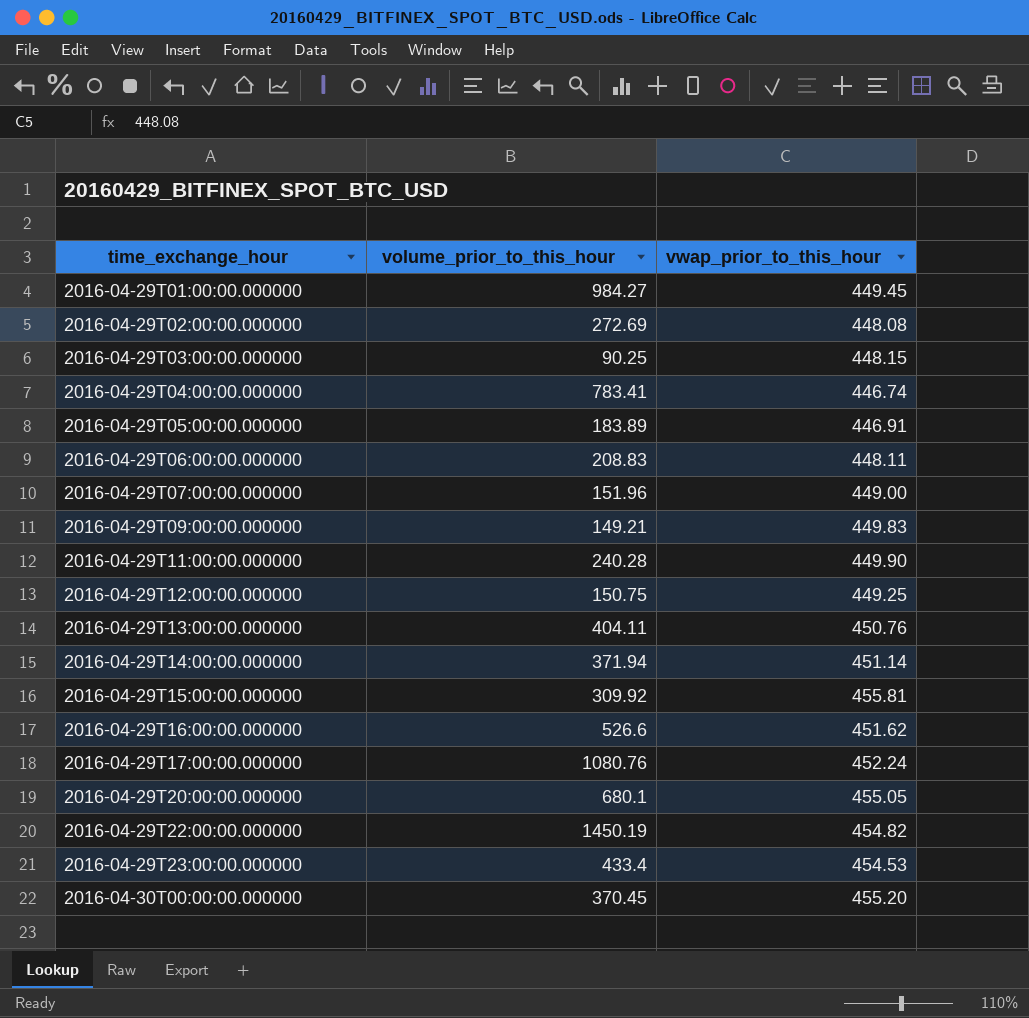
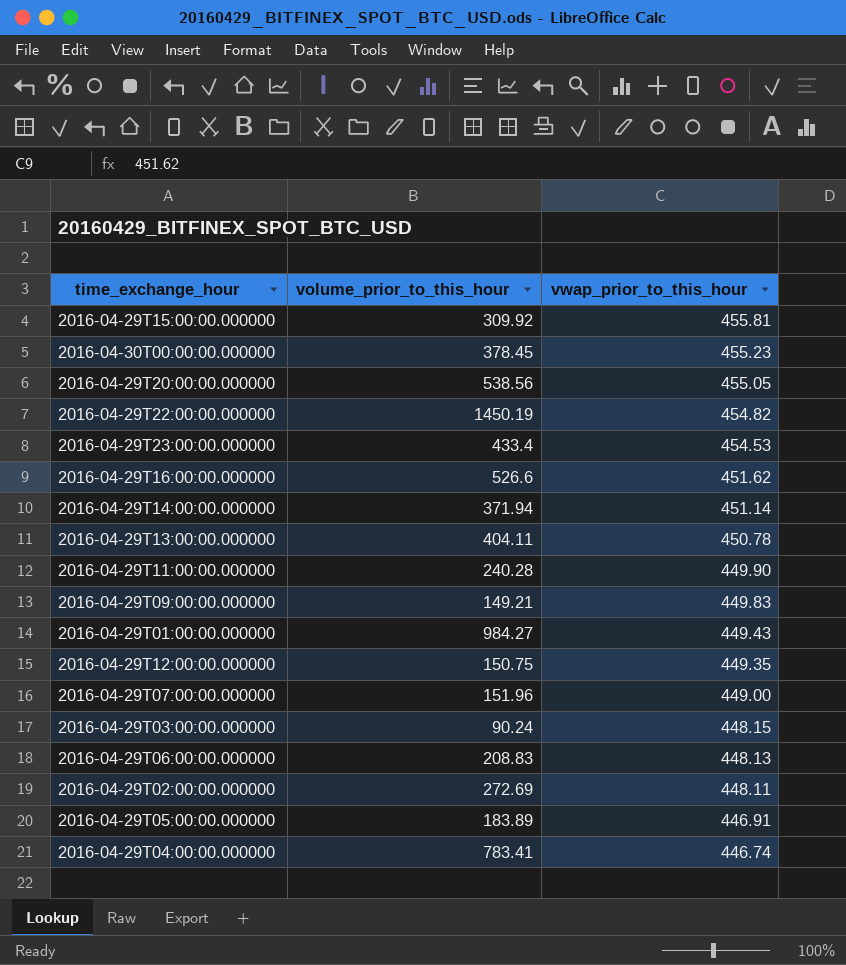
row order: time_exchange_hour ascending -> vwap_prior_to_this_hour descending
row 2016-04-29T17:00:00.000000: 1080.76 | 452.24 -> none
2016-04-30T00:00:00.000000 | volume_prior_to_this_hour: 370.45 -> 378.45
2016-04-30T00:00:00.000000 | vwap_prior_to_this_hour: 455.20 -> 455.23
2016-04-29T20:00:00.000000 | volume_prior_to_this_hour: 680.1 -> 538.56
2016-04-29T13:00:00.000000 | vwap_prior_to_this_hour: 450.76 -> 450.78
2016-04-29T01:00:00.000000 | vwap_prior_to_this_hour: 449.45 -> 449.43
2016-04-29T12:00:00.000000 | vwap_prior_to_this_hour: 449.25 -> 449.35
2016-04-29T03:00:00.000000 | volume_prior_to_this_hour: 90.25 -> 90.24
2016-04-29T06:00:00.000000 | vwap_prior_to_this_hour: 448.11 -> 448.13
2016-04-29T02:00:00.000000 | vwap_prior_to_this_hour: 448.08 -> 448.11

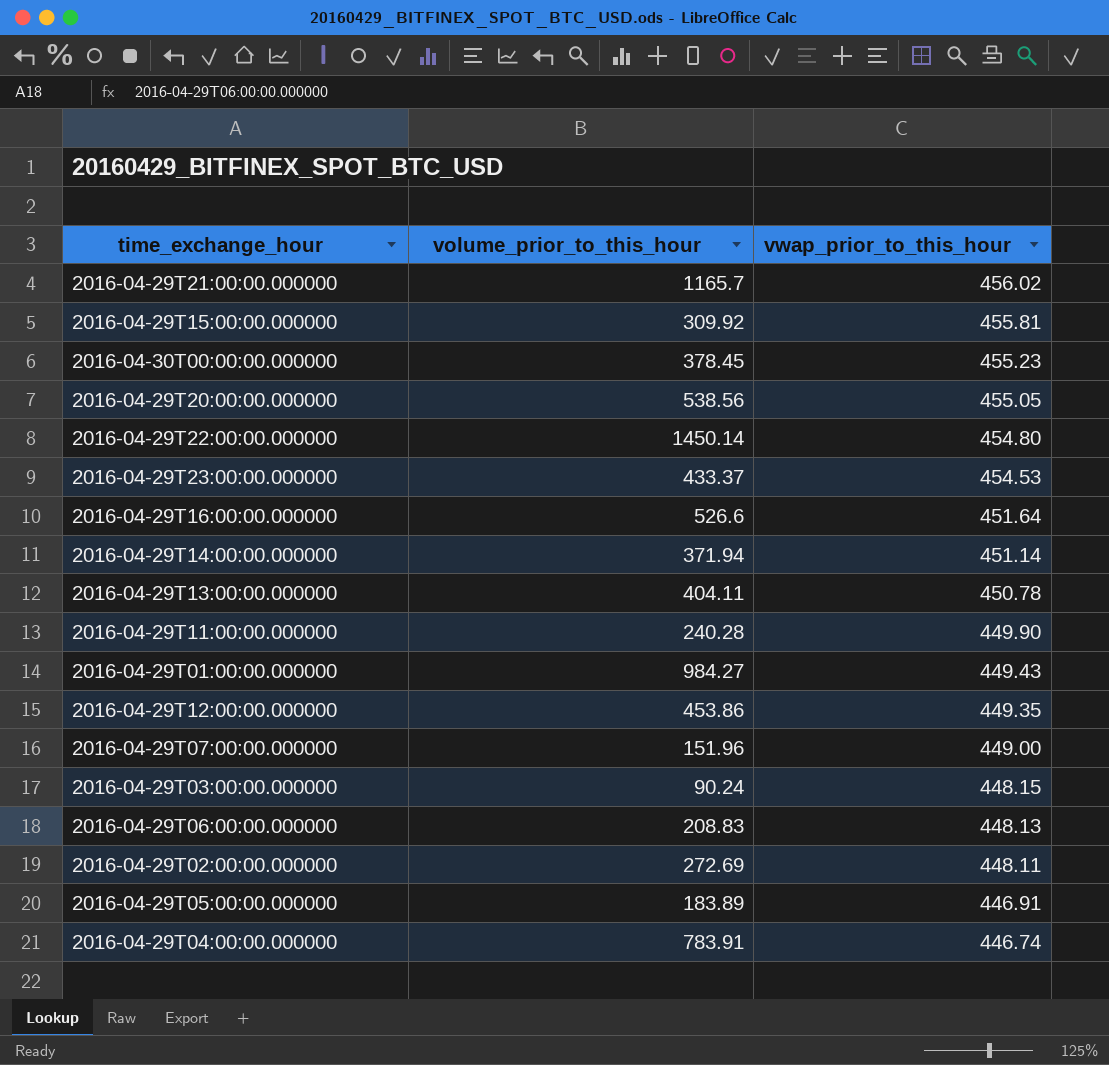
row 2016-04-29T09:00:00.000000: 149.21 | 449.83 -> none
row 2016-04-29T21:00:00.000000: none -> 1165.7 | 456.02
2016-04-29T22:00:00.000000 | volume_prior_to_this_hour: 1450.19 -> 1450.14
2016-04-29T22:00:00.000000 | vwap_prior_to_this_hour: 454.82 -> 454.80
2016-04-29T23:00:00.000000 | volume_prior_to_this_hour: 433.4 -> 433.37
2016-04-29T16:00:00.000000 | vwap_prior_to_this_hour: 451.62 -> 451.64
2016-04-29T12:00:00.000000 | volume_prior_to_this_hour: 150.75 -> 453.86
2016-04-29T04:00:00.000000 | volume_prior_to_this_hour: 783.41 -> 783.91

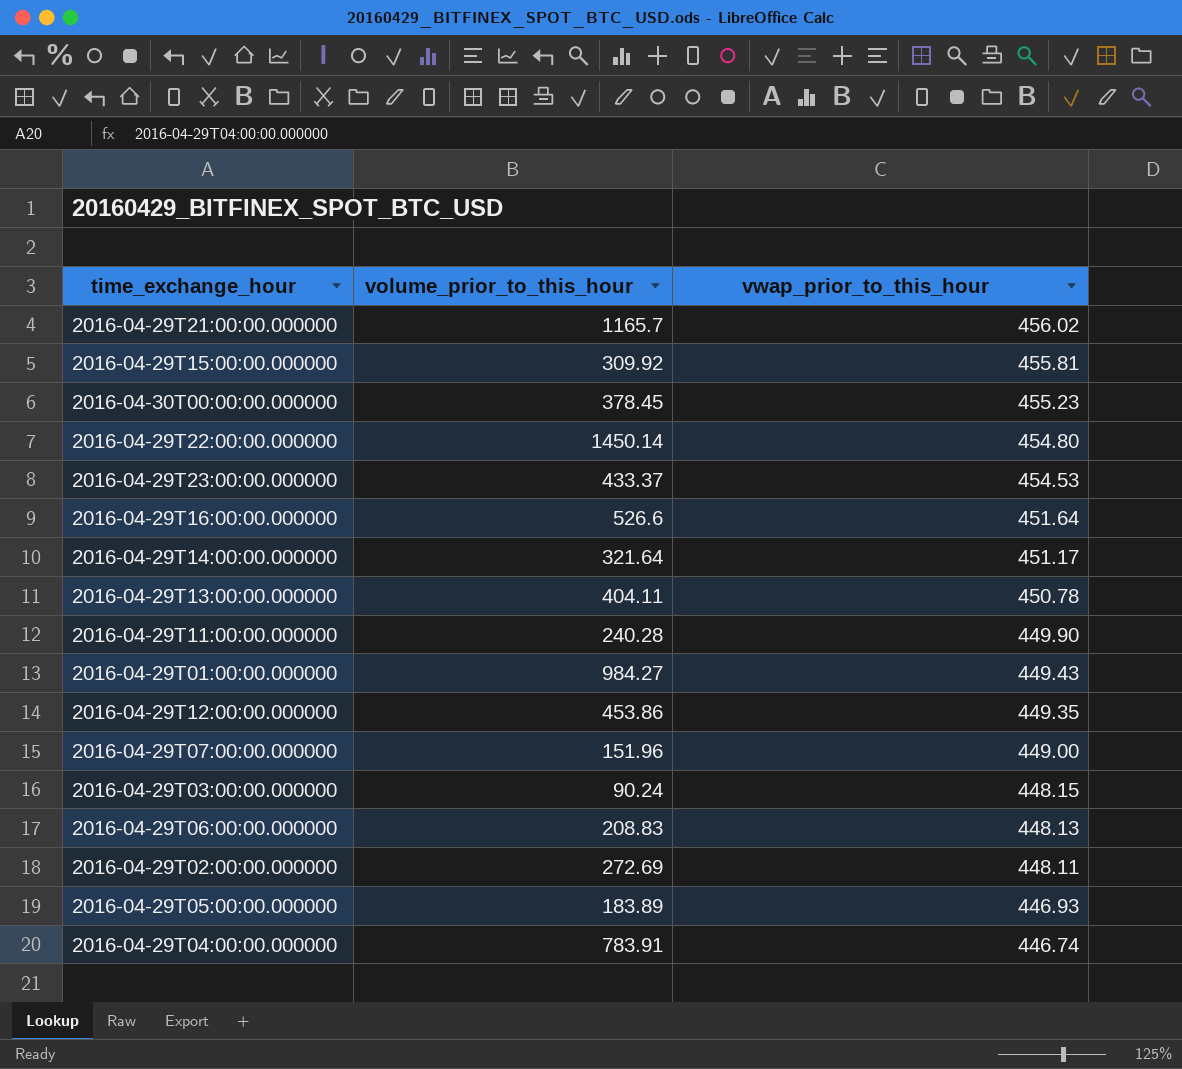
row 2016-04-29T20:00:00.000000: 538.56 | 455.05 -> none
2016-04-29T14:00:00.000000 | volume_prior_to_this_hour: 371.94 -> 321.64
2016-04-29T14:00:00.000000 | vwap_prior_to_this_hour: 451.14 -> 451.17
2016-04-29T05:00:00.000000 | vwap_prior_to_this_hour: 446.91 -> 446.93

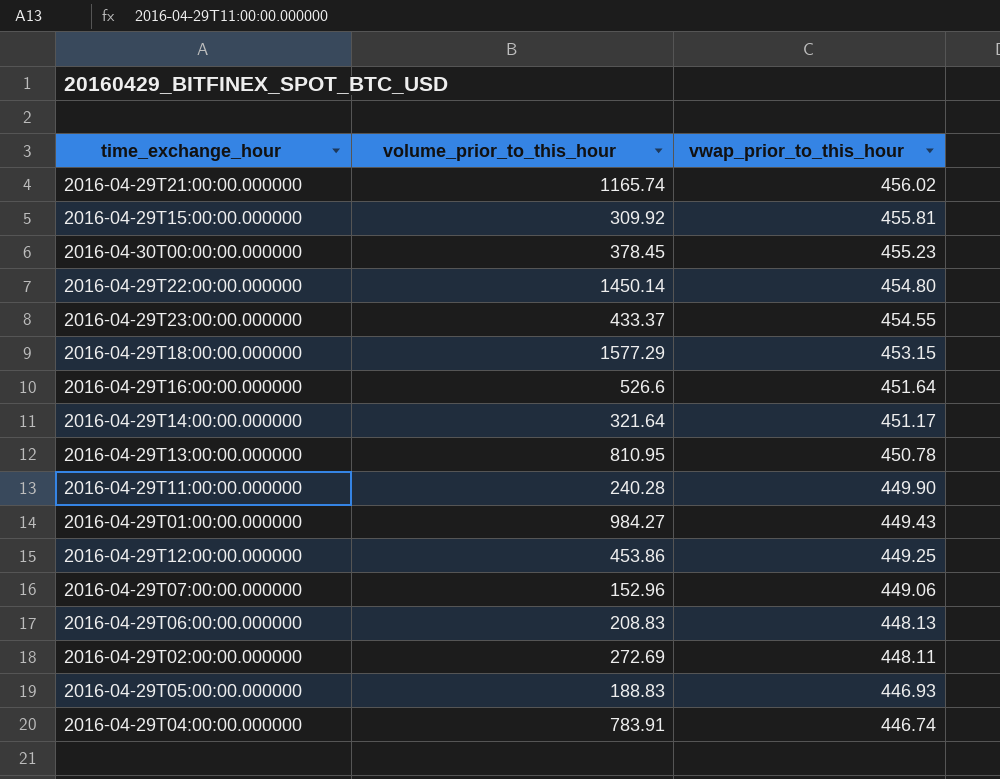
row 2016-04-29T03:00:00.000000: 90.24 | 448.15 -> none
2016-04-29T21:00:00.000000 | volume_prior_to_this_hour: 1165.7 -> 1165.74
2016-04-29T23:00:00.000000 | vwap_prior_to_this_hour: 454.53 -> 454.55
row 2016-04-29T18:00:00.000000: none -> 1577.29 | 453.15
2016-04-29T13:00:00.000000 | volume_prior_to_this_hour: 404.11 -> 810.95
2016-04-29T12:00:00.000000 | vwap_prior_to_this_hour: 449.35 -> 449.25
2016-04-29T07:00:00.000000 | volume_prior_to_this_hour: 151.96 -> 152.96
2016-04-29T07:00:00.000000 | vwap_prior_to_this_hour: 449.00 -> 449.06
2016-04-29T05:00:00.000000 | volume_prior_to_this_hour: 183.89 -> 188.83

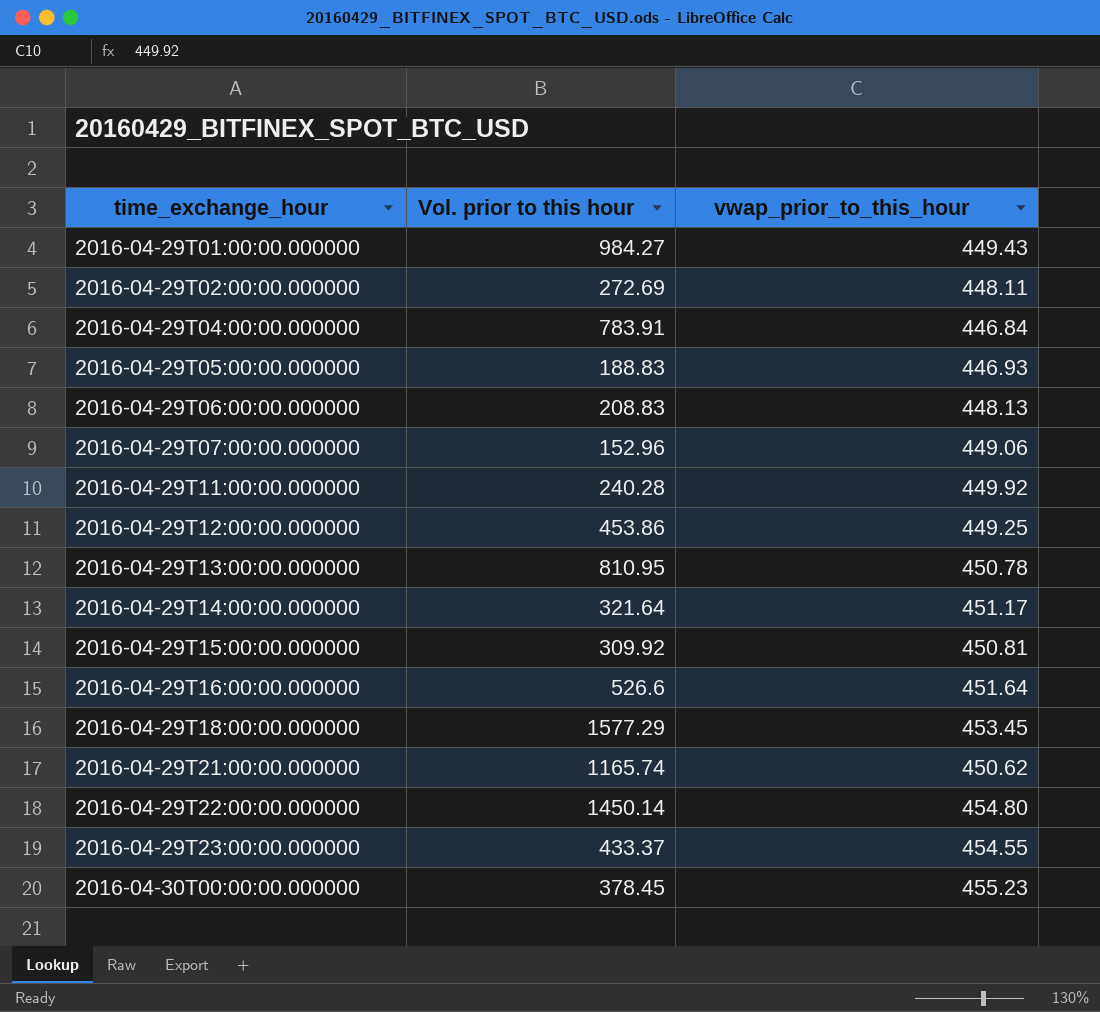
row order: vwap_prior_to_this_hour descending -> time_exchange_hour ascending
column name: volume_prior_to_this_hour -> Vol. prior to this hour
2016-04-29T04:00:00.000000 | vwap_prior_to_this_hour: 446.74 -> 446.84
2016-04-29T11:00:00.000000 | vwap_prior_to_this_hour: 449.90 -> 449.92
2016-04-29T15:00:00.000000 | vwap_prior_to_this_hour: 455.81 -> 450.81
2016-04-29T18:00:00.000000 | vwap_prior_to_this_hour: 453.15 -> 453.45
2016-04-29T21:00:00.000000 | vwap_prior_to_this_hour: 456.02 -> 450.62

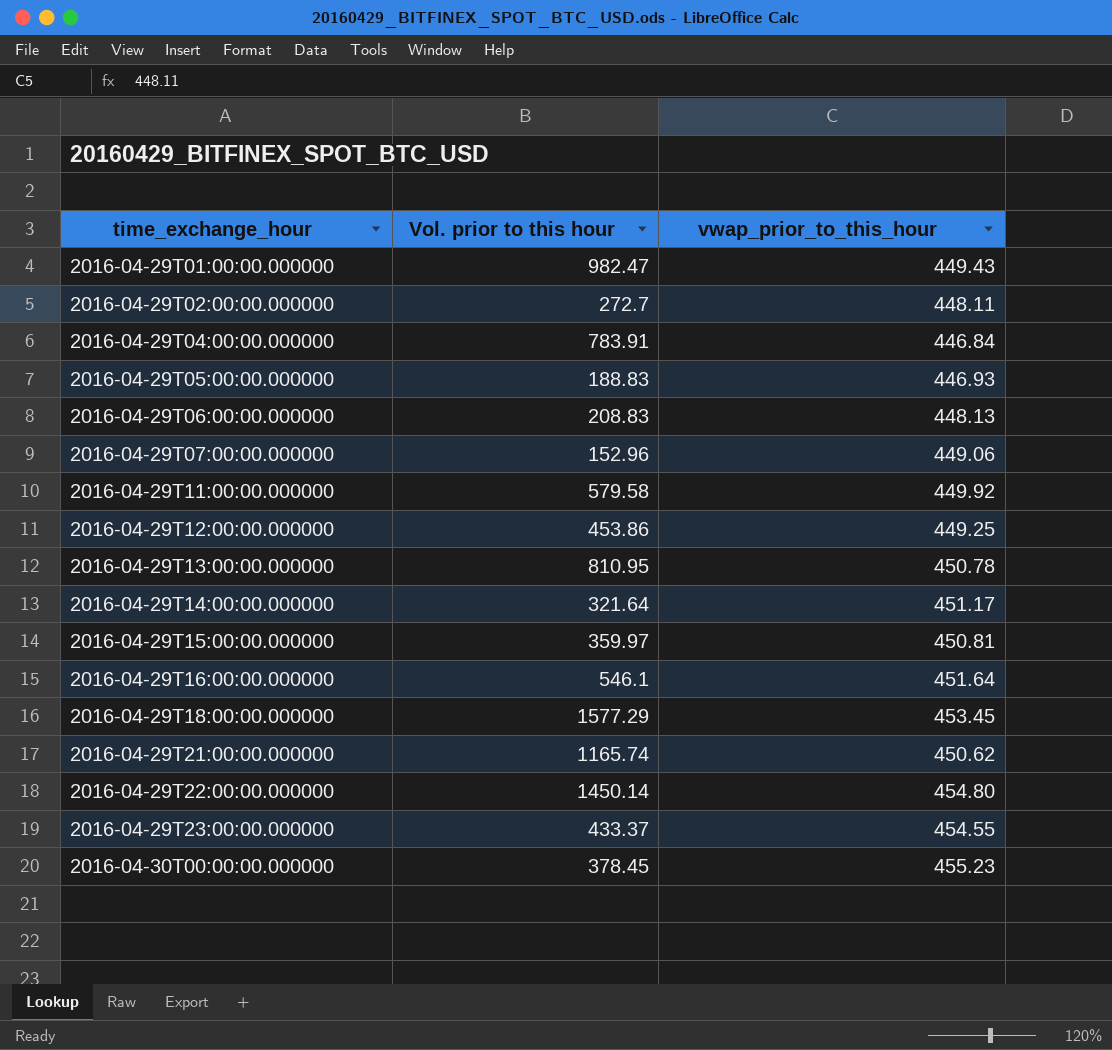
2016-04-29T01:00:00.000000 | Vol. prior to this hour: 984.27 -> 982.47
2016-04-29T02:00:00.000000 | Vol. prior to this hour: 272.69 -> 272.7
2016-04-29T11:00:00.000000 | Vol. prior to this hour: 240.28 -> 579.58
2016-04-29T15:00:00.000000 | Vol. prior to this hour: 309.92 -> 359.97
2016-04-29T16:00:00.000000 | Vol. prior to this hour: 526.6 -> 546.1

